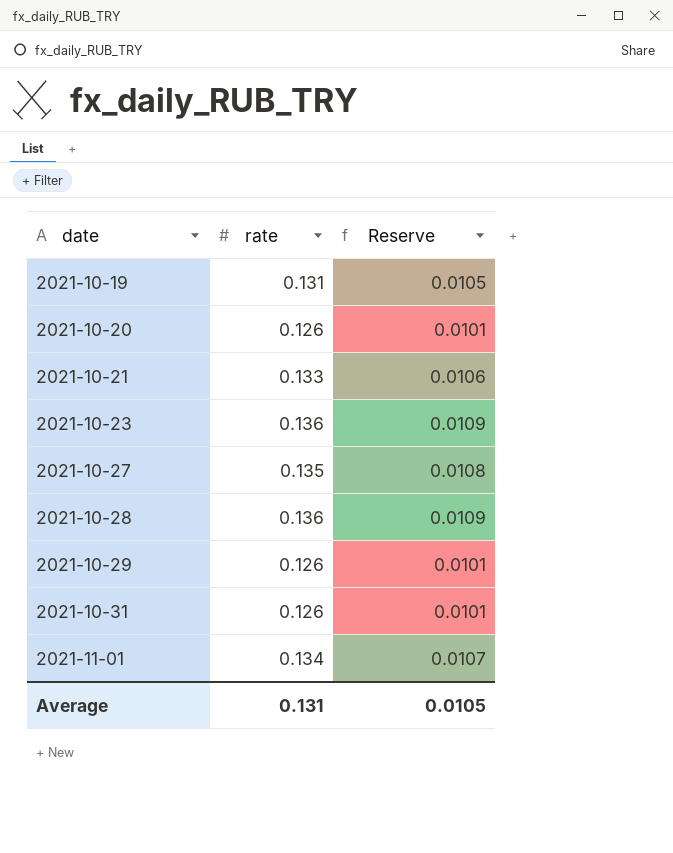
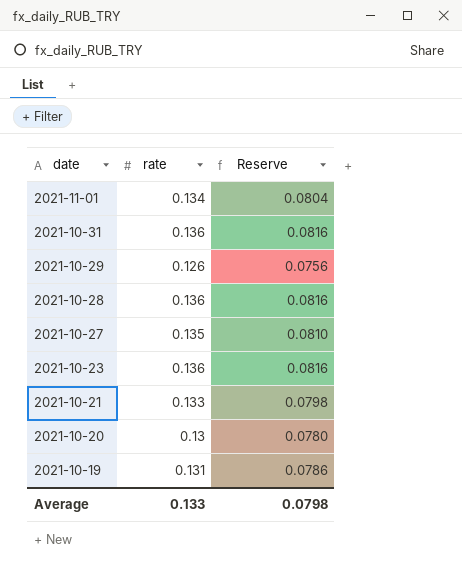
row order: date ascending -> date descending
column Reserve | formula: [rate] * 0.08 -> [rate] * 0.6
2021-10-31 | rate: 0.126 -> 0.136
2021-10-20 | rate: 0.126 -> 0.13
Average | rate: 0.131 -> 0.133
Average | Reserve: 0.0105 -> 0.0798

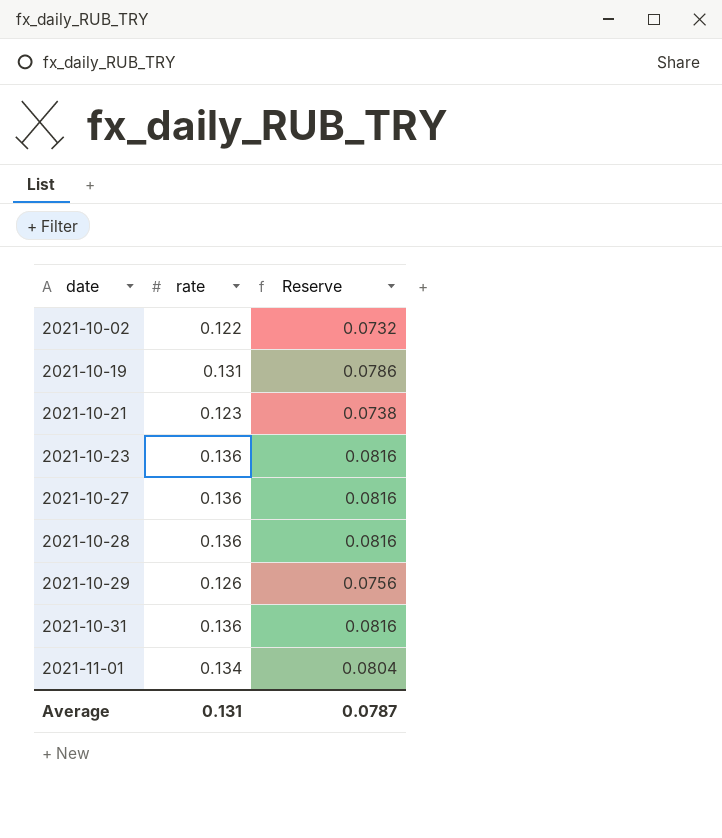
row order: date descending -> date ascending
row 2021-10-20: 0.13 | 0.0780 -> none
row 2021-10-02: none -> 0.122 | 0.0732
2021-10-21 | rate: 0.133 -> 0.123
2021-10-21 | Reserve: 0.0798 -> 0.0738
2021-10-27 | rate: 0.135 -> 0.136
2021-10-27 | Reserve: 0.0810 -> 0.0816
Average | rate: 0.133 -> 0.131
Average | Reserve: 0.0798 -> 0.0787

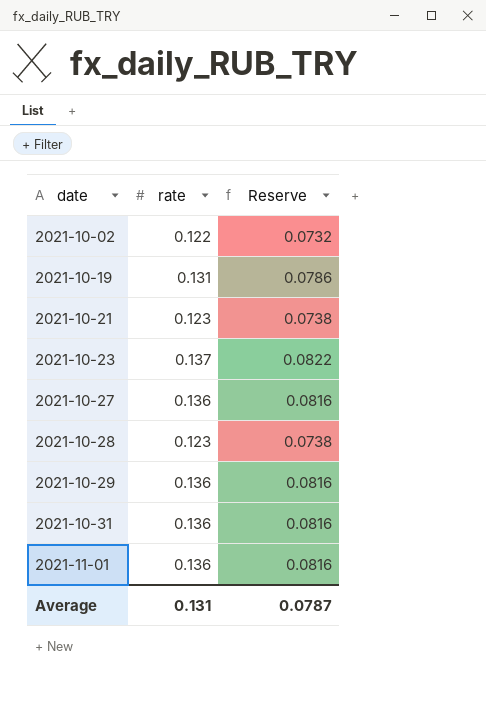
2021-10-23 | rate: 0.136 -> 0.137
2021-10-23 | Reserve: 0.0816 -> 0.0822
2021-10-28 | rate: 0.136 -> 0.123
2021-10-28 | Reserve: 0.0816 -> 0.0738
2021-10-29 | rate: 0.126 -> 0.136
2021-10-29 | Reserve: 0.0756 -> 0.0816
2021-11-01 | rate: 0.134 -> 0.136
2021-11-01 | Reserve: 0.0804 -> 0.0816

